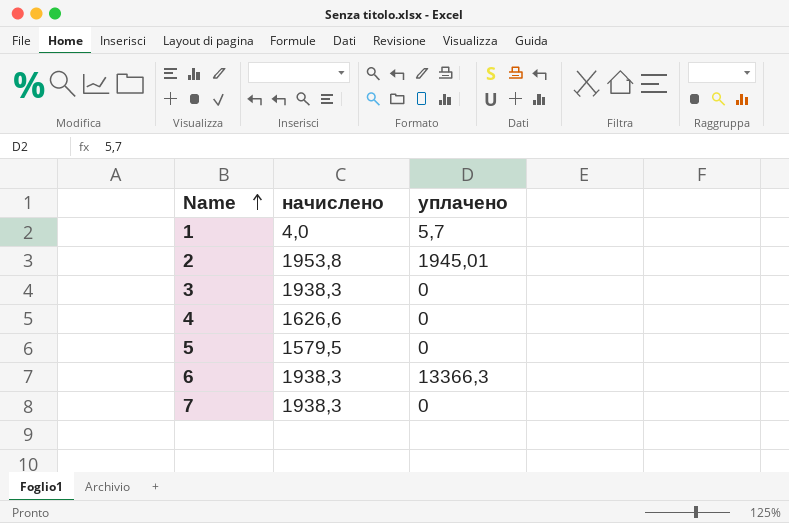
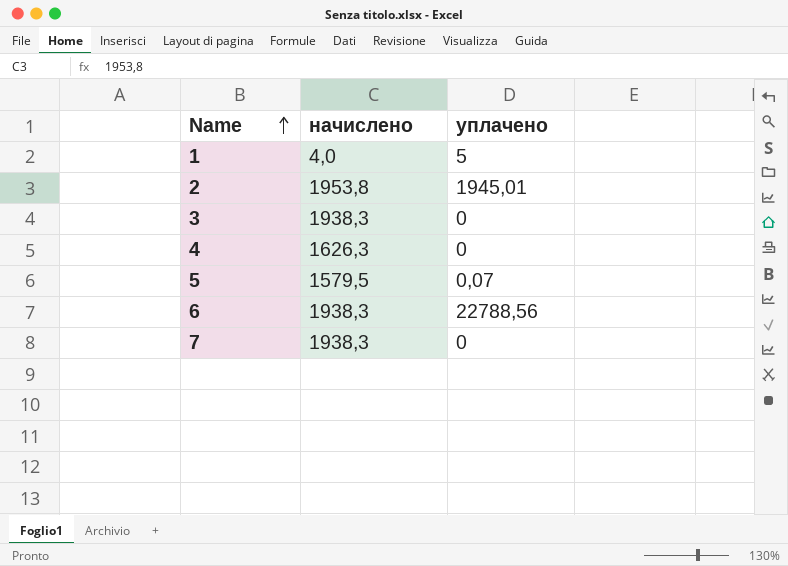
1 | уплачено: 5,7 -> 5
4 | начислено: 1626,6 -> 1626,3
5 | уплачено: 0 -> 0,07
6 | уплачено: 13366,3 -> 22788,56

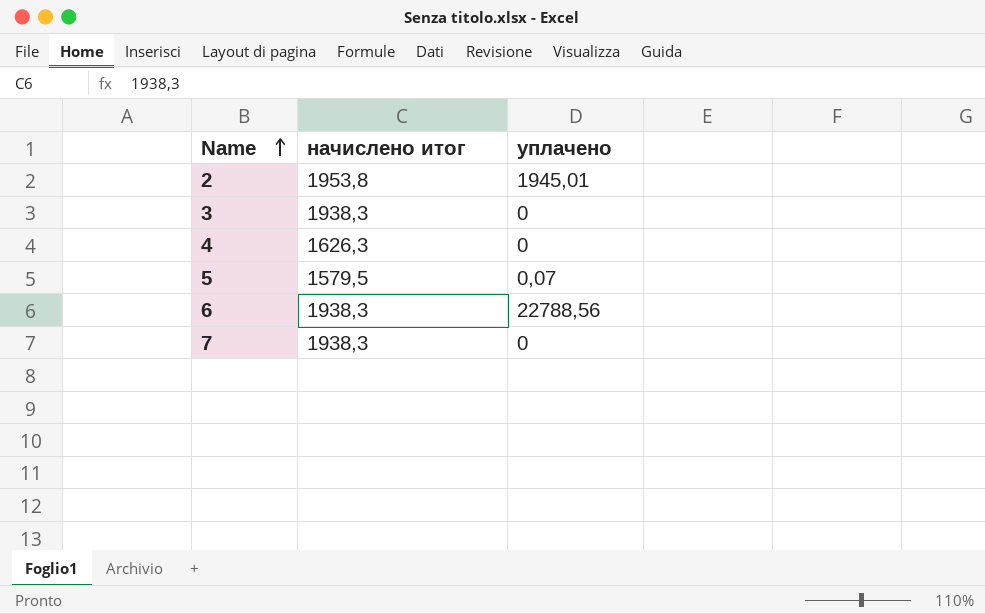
column name: начислено -> начислено итог
row 1: 4,0 | 5 -> none

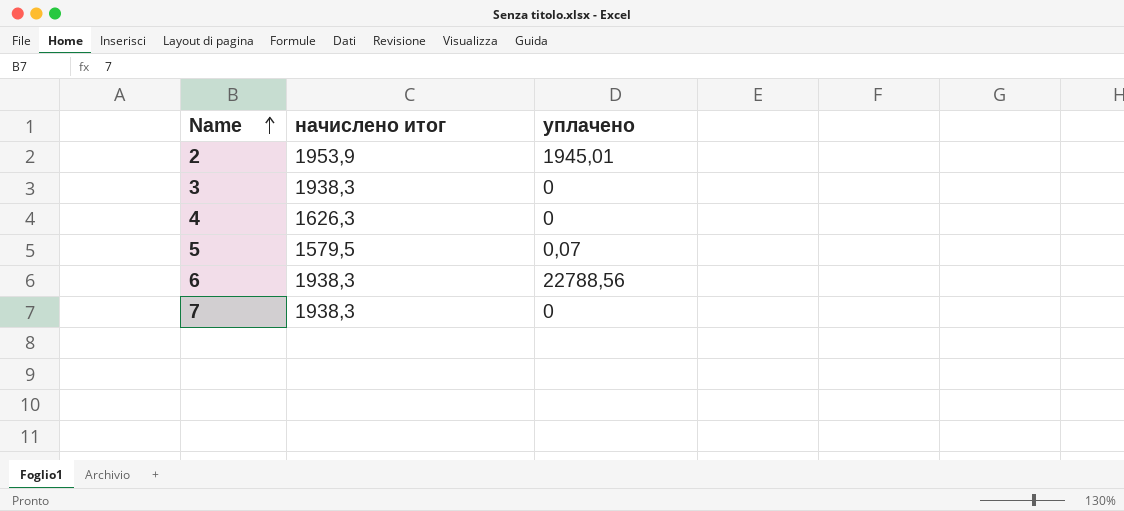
2 | начислено итог: 1953,8 -> 1953,9

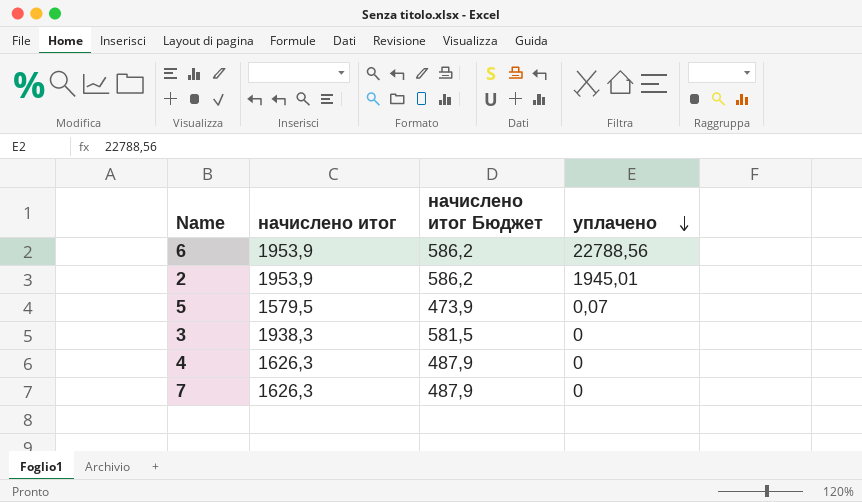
row order: Name ascending -> уплачено descending
column начислено итог Бюджет | formula: none -> [начислено итог] * 0,3
6 | начислено итог: 1938,3 -> 1953,9
7 | начислено итог: 1938,3 -> 1626,3

